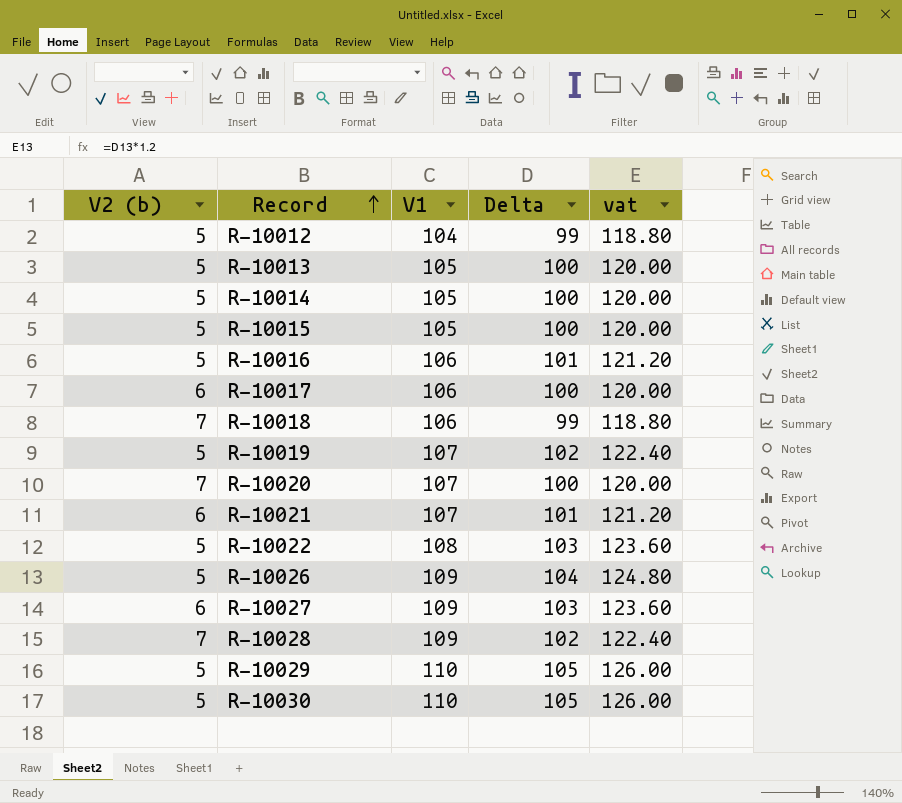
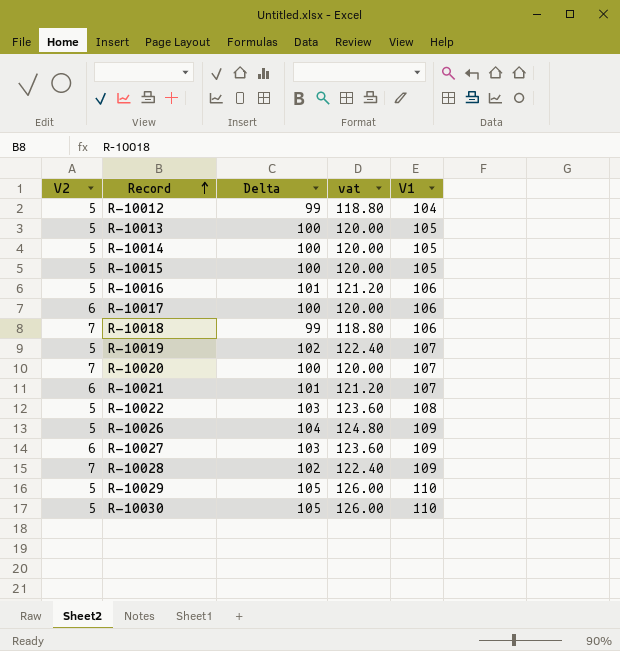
column name: V2 (b) -> V2
column V1 | position: 3 -> 5

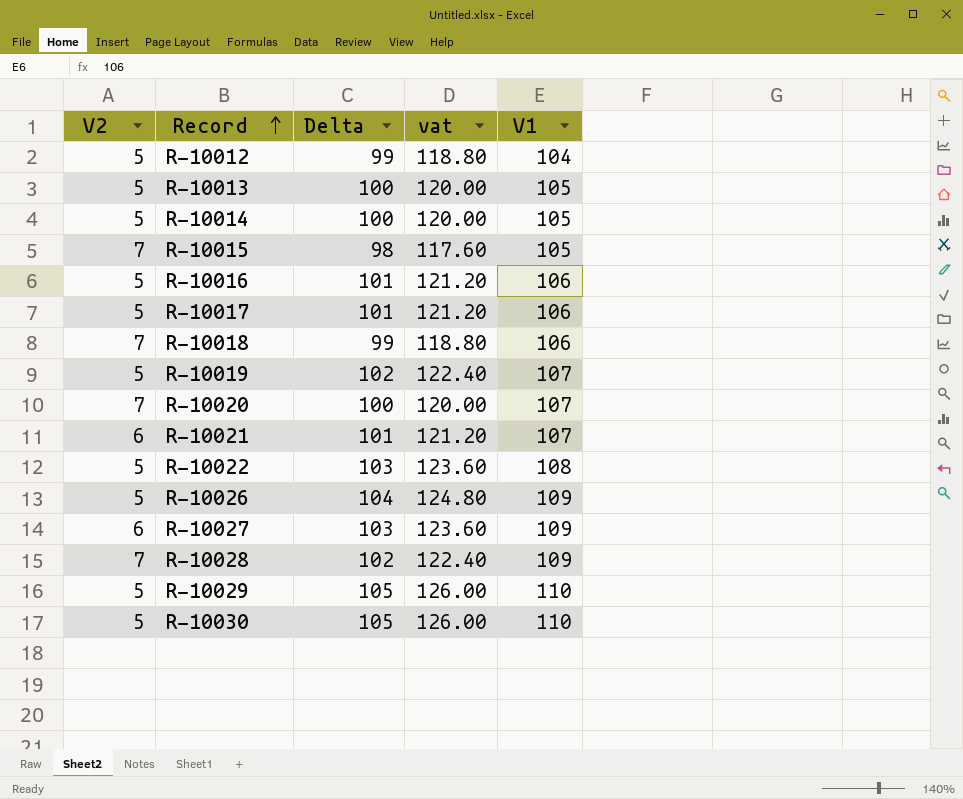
R-10015 | V2: 5 -> 7
R-10015 | Delta: 100 -> 98
R-10015 | vat: 120.00 -> 117.60
R-10017 | V2: 6 -> 5
R-10017 | Delta: 100 -> 101
R-10017 | vat: 120.00 -> 121.20

